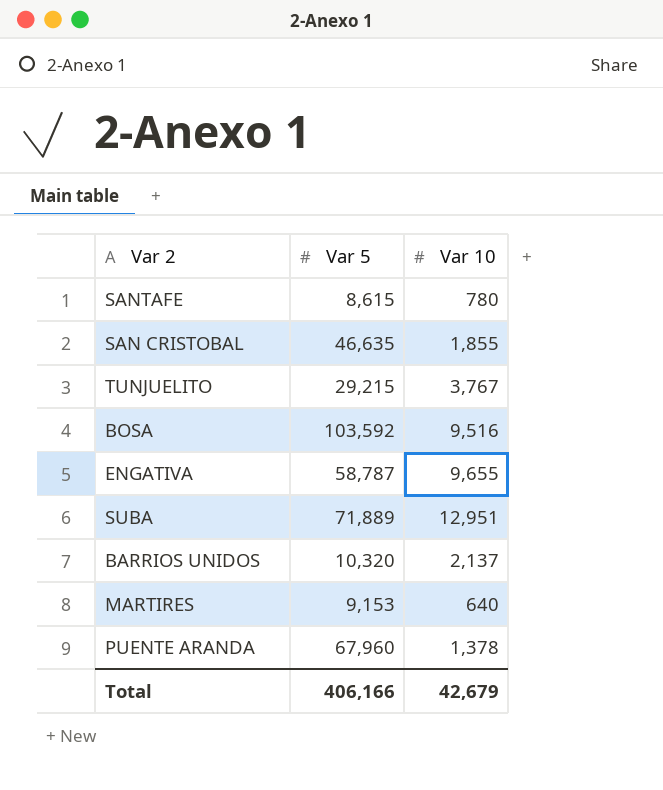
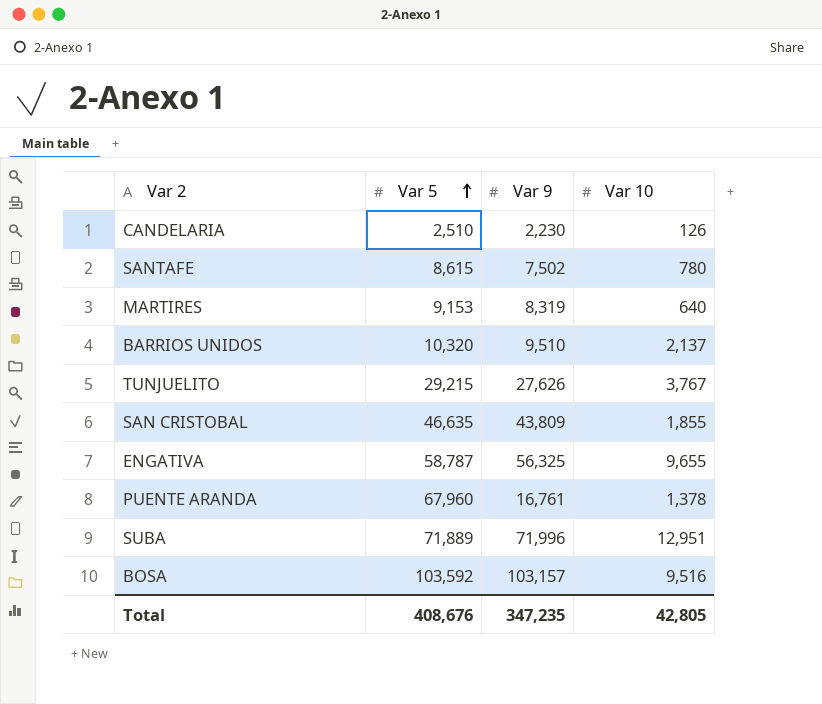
row order: none -> Var 5 ascending
column Var 9 | position: none -> 3
row CANDELARIA: none -> 2,510 | 2,230 | 126
Total | Var 5: 406,166 -> 408,676
Total | Var 10: 42,679 -> 42,805

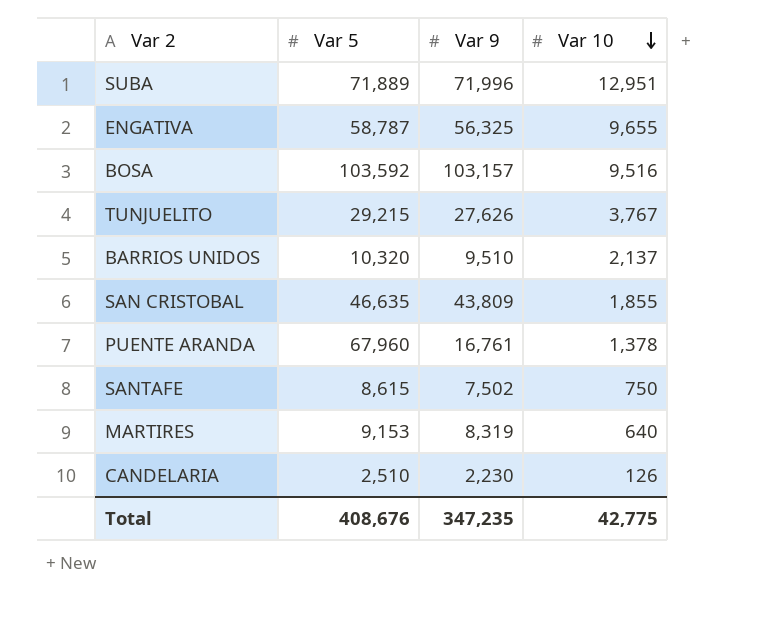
row order: Var 5 ascending -> Var 10 descending
SANTAFE | Var 10: 780 -> 750
Total | Var 10: 42,805 -> 42,775

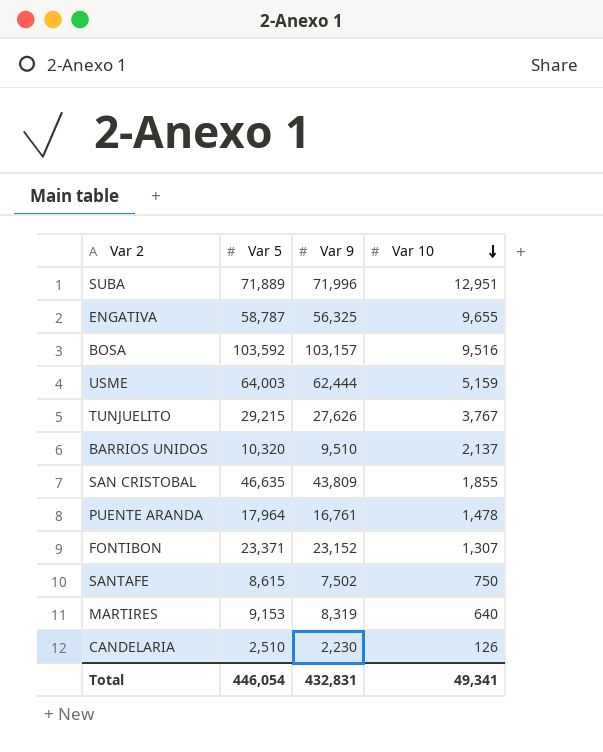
row USME: none -> 64,003 | 62,444 | 5,159
PUENTE ARANDA | Var 5: 67,960 -> 17,964
PUENTE ARANDA | Var 10: 1,378 -> 1,478
row FONTIBON: none -> 23,371 | 23,152 | 1,307
Total | Var 5: 408,676 -> 446,054
Total | Var 9: 347,235 -> 432,831
Total | Var 10: 42,775 -> 49,341

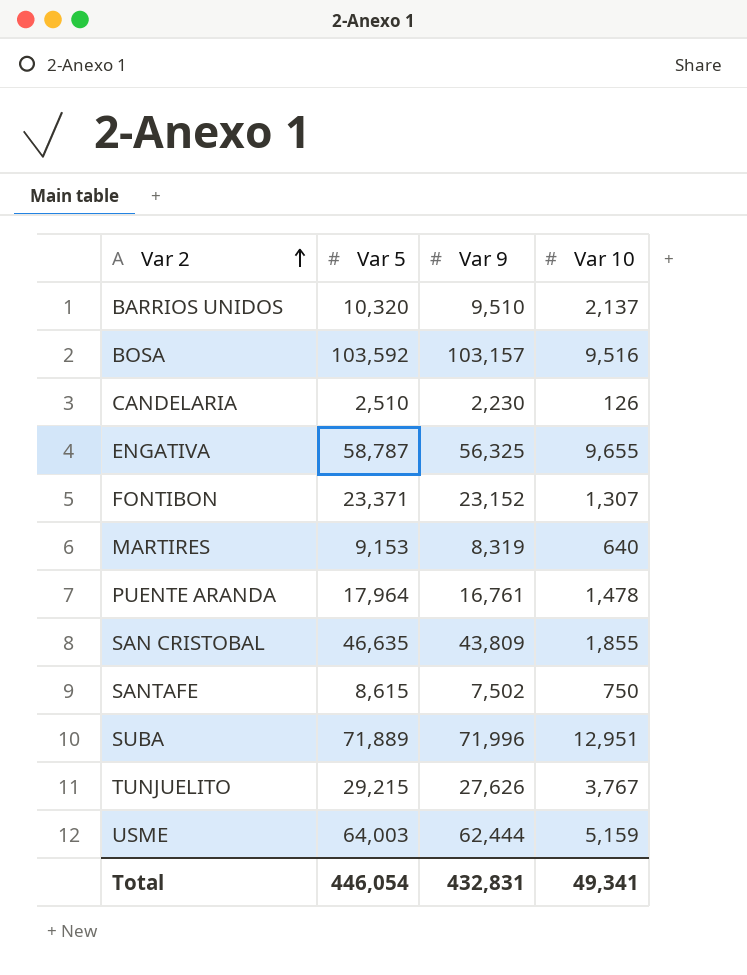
row order: Var 10 descending -> Var 2 ascending

